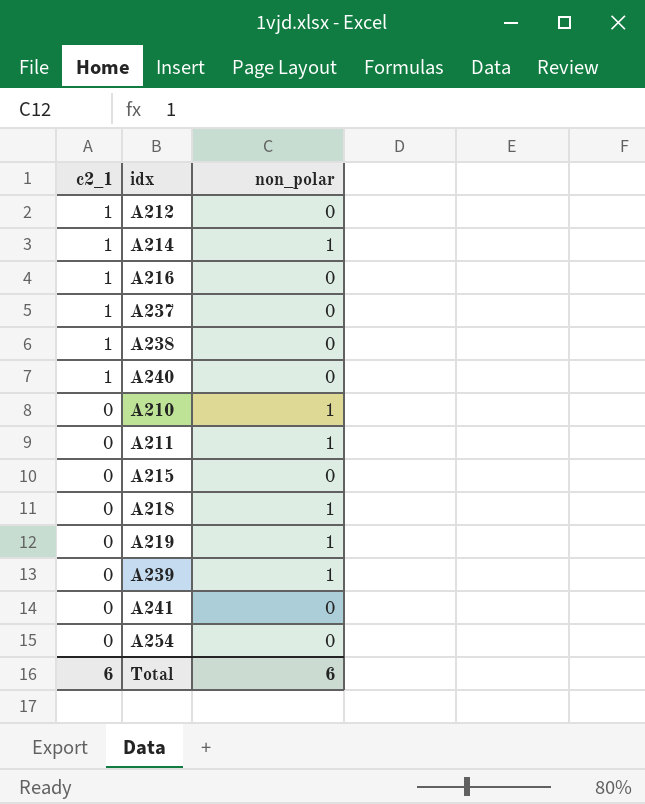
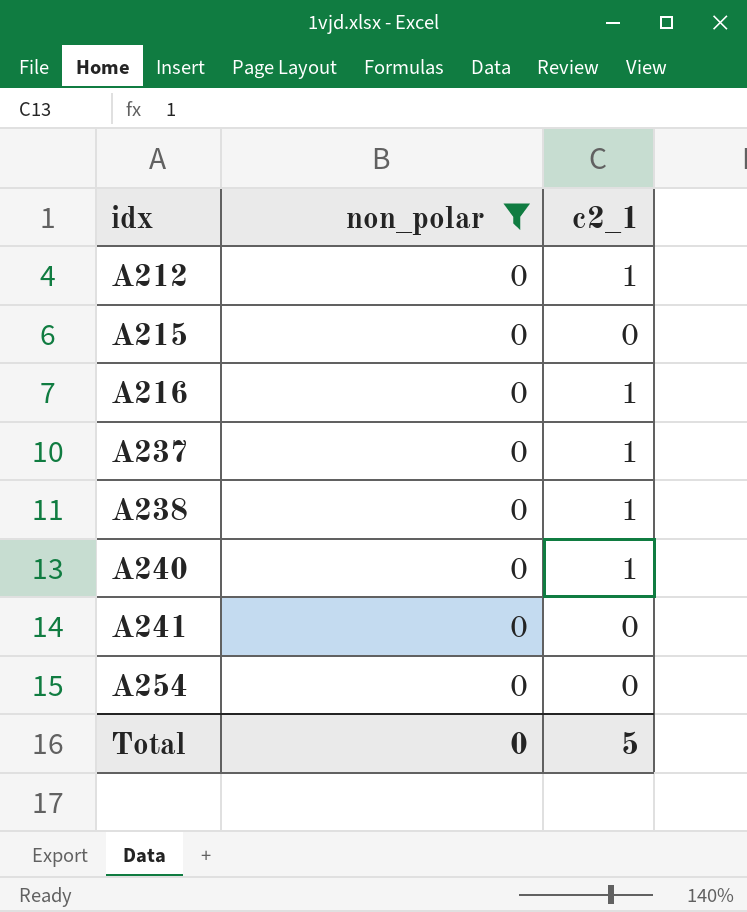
filter: none -> non_polar = 0
row order: c2_1 descending -> idx ascending
column c2_1 | position: 1 -> 3
Total | non_polar: 6 -> 0
Total | c2_1: 6 -> 5

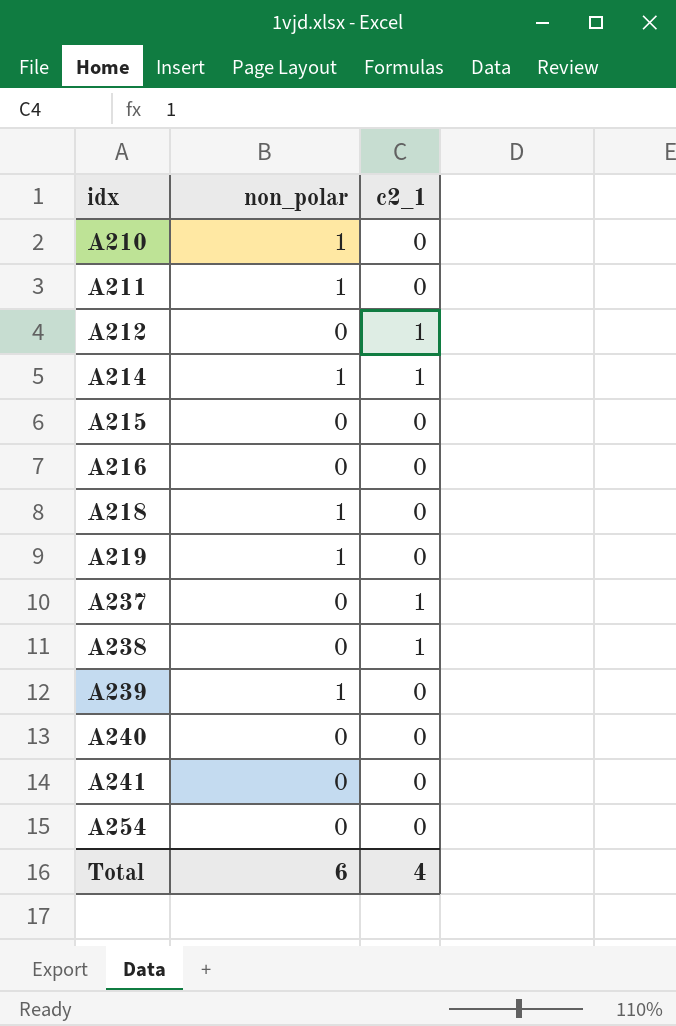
filter: non_polar = 0 -> none
A216 | c2_1: 1 -> 0
A240 | c2_1: 1 -> 0
Total | non_polar: 0 -> 6
Total | c2_1: 5 -> 4

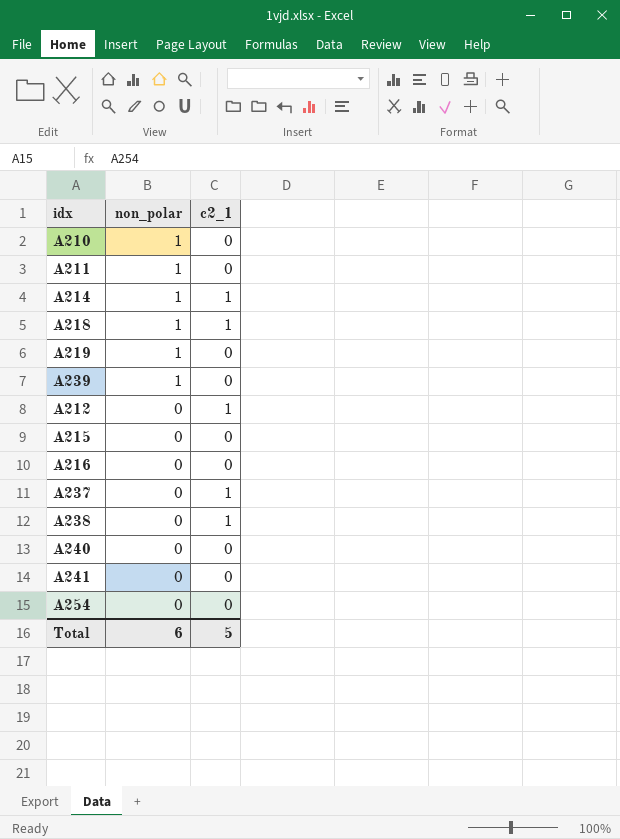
row order: idx ascending -> non_polar descending
A218 | c2_1: 0 -> 1
Total | c2_1: 4 -> 5

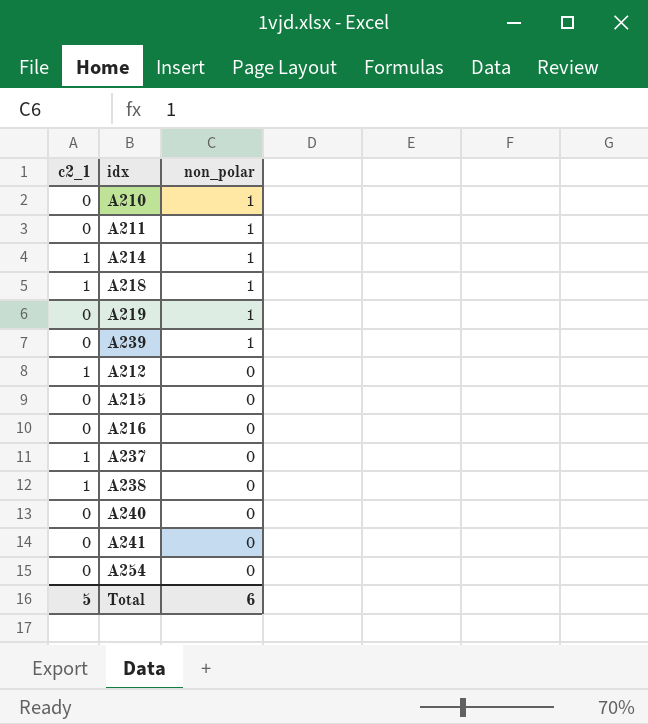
column c2_1 | position: 3 -> 1

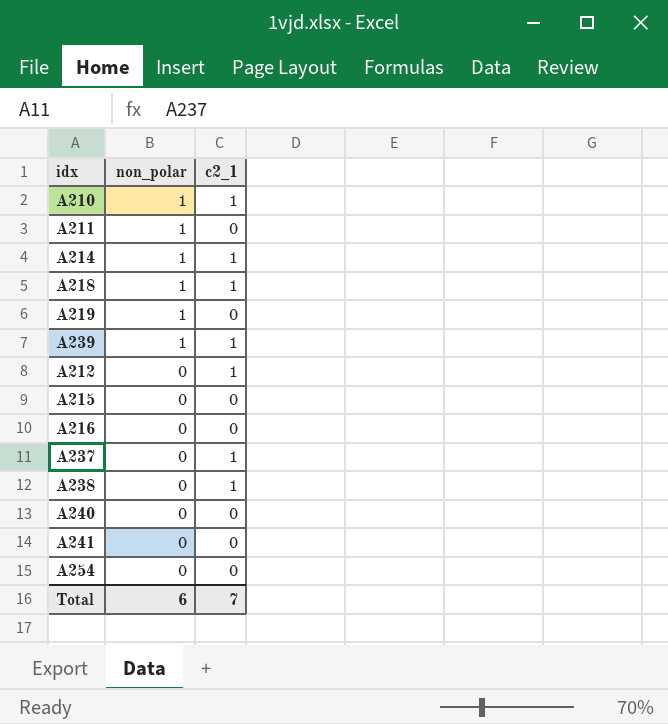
column c2_1 | position: 1 -> 3
A210 | c2_1: 0 -> 1
A239 | c2_1: 0 -> 1
Total | c2_1: 5 -> 7

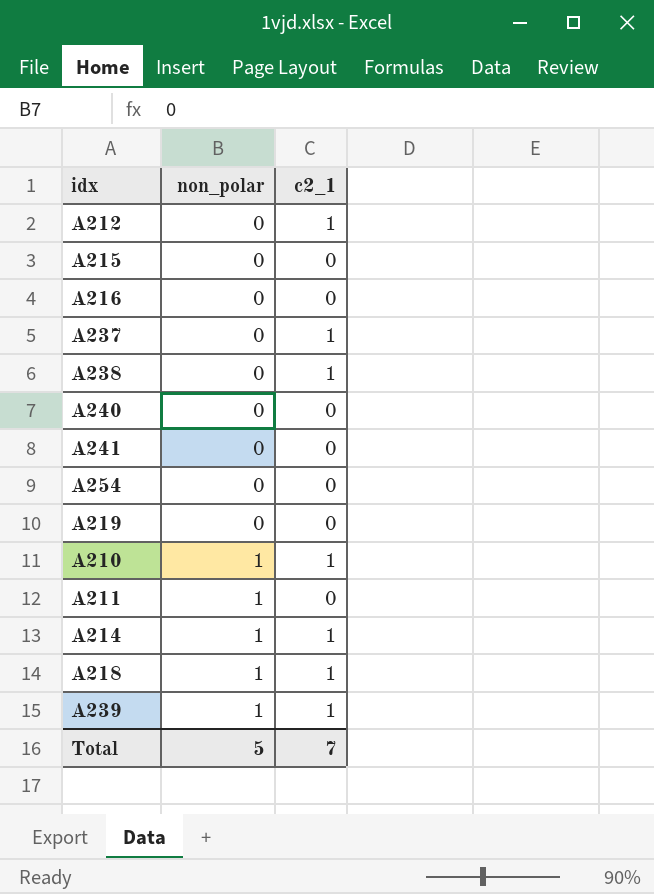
row order: non_polar descending -> non_polar ascending
A219 | non_polar: 1 -> 0
Total | non_polar: 6 -> 5

